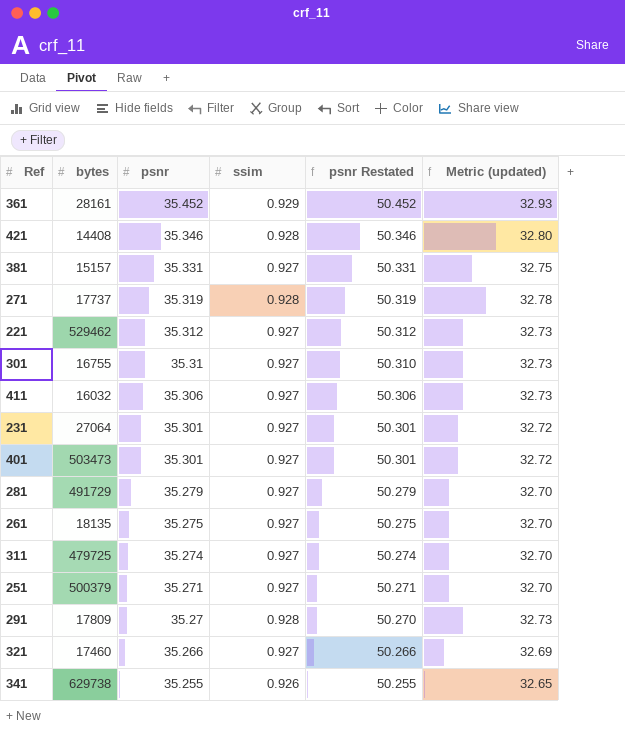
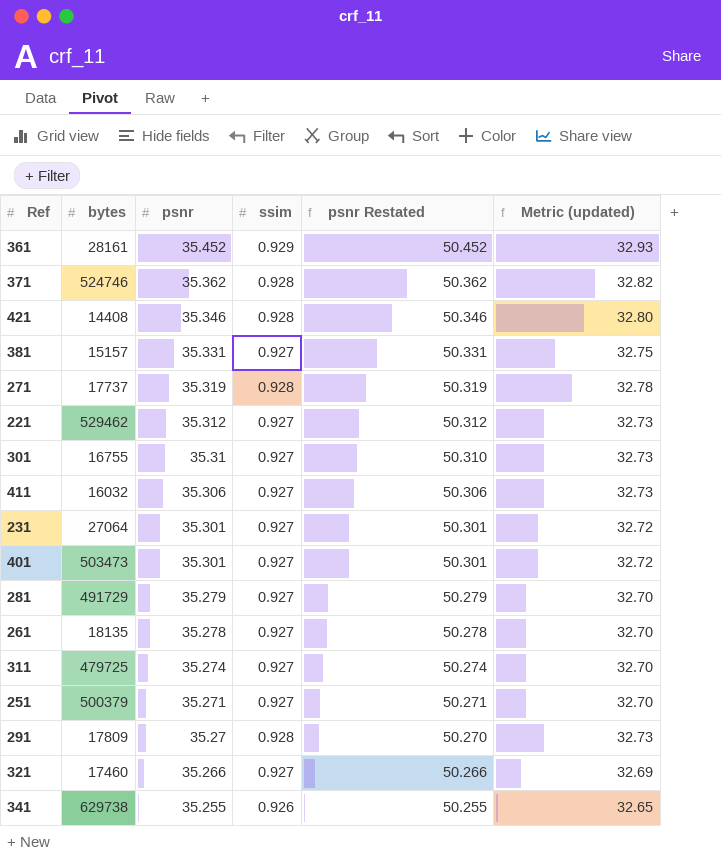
row 371: none -> 524746 | 35.362 | 0.928 | 50.362 | 32.82
261 | psnr: 35.275 -> 35.278
261 | psnr Restated: 50.275 -> 50.278

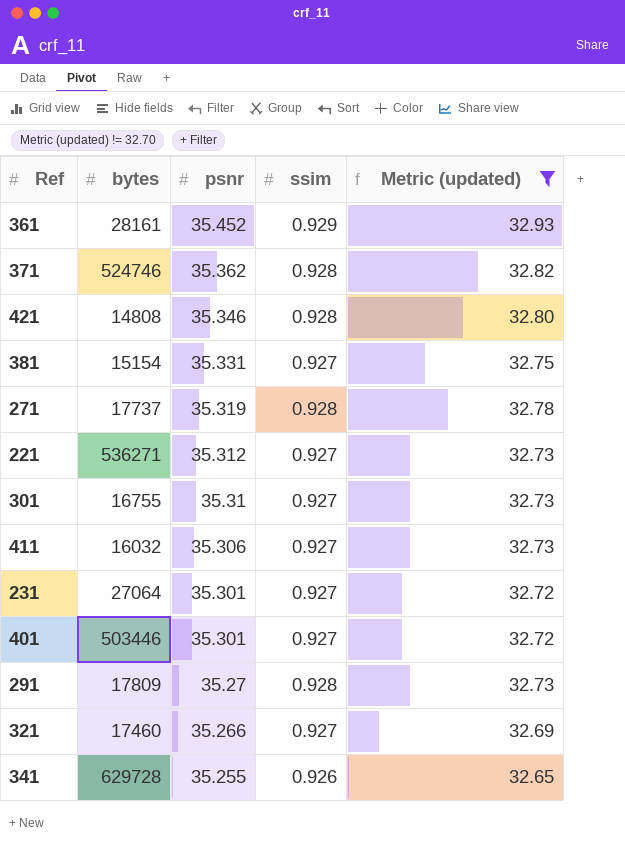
filter: none -> Metric (updated) != 32.70
column psnr Restated | formula: [psnr] + 15 -> none
421 | bytes: 14408 -> 14808
381 | bytes: 15157 -> 15154
221 | bytes: 529462 -> 536271
401 | bytes: 503473 -> 503446
341 | bytes: 629738 -> 629728

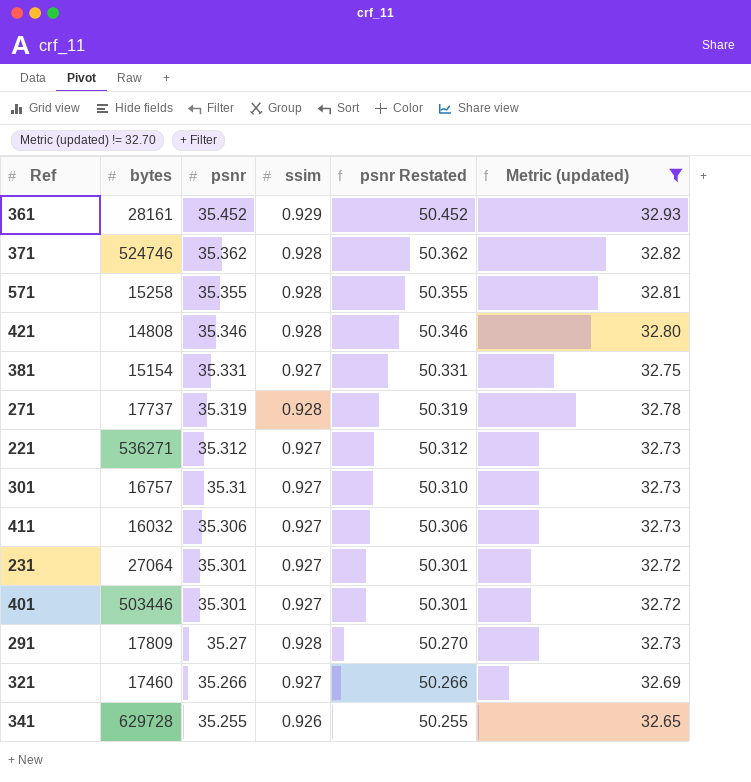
column psnr Restated | formula: none -> [psnr] + 15
row 571: none -> 15258 | 35.355 | 0.928 | 50.355 | 32.81
301 | bytes: 16755 -> 16757

